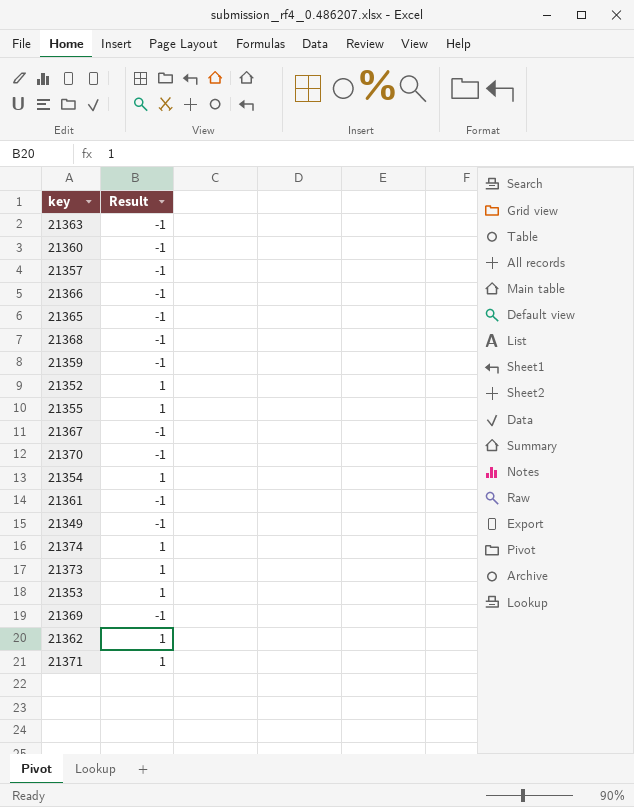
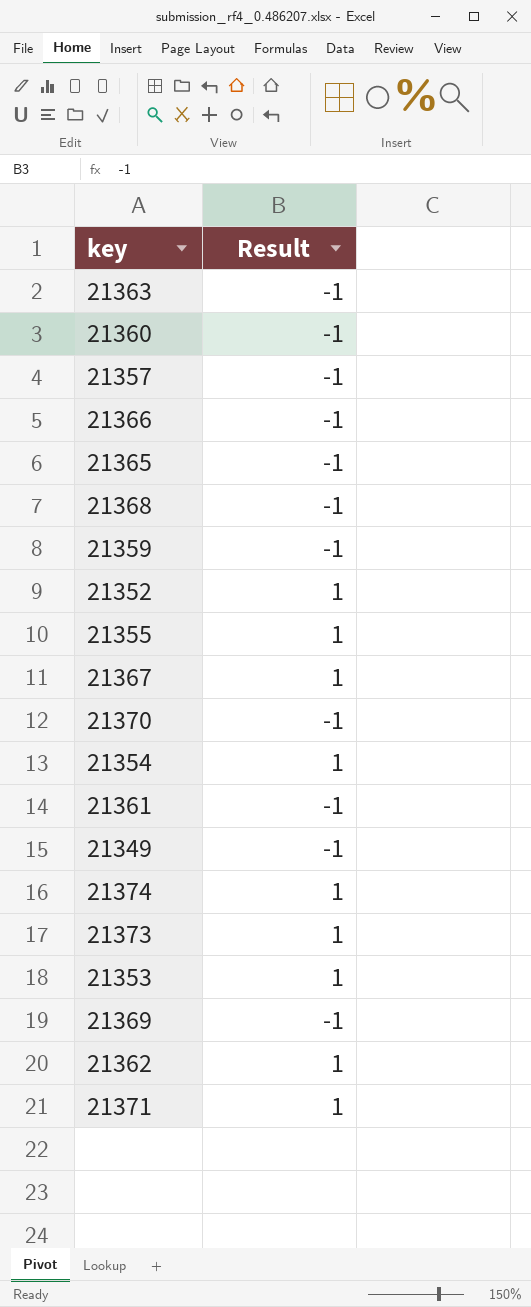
21367 | Result: -1 -> 1

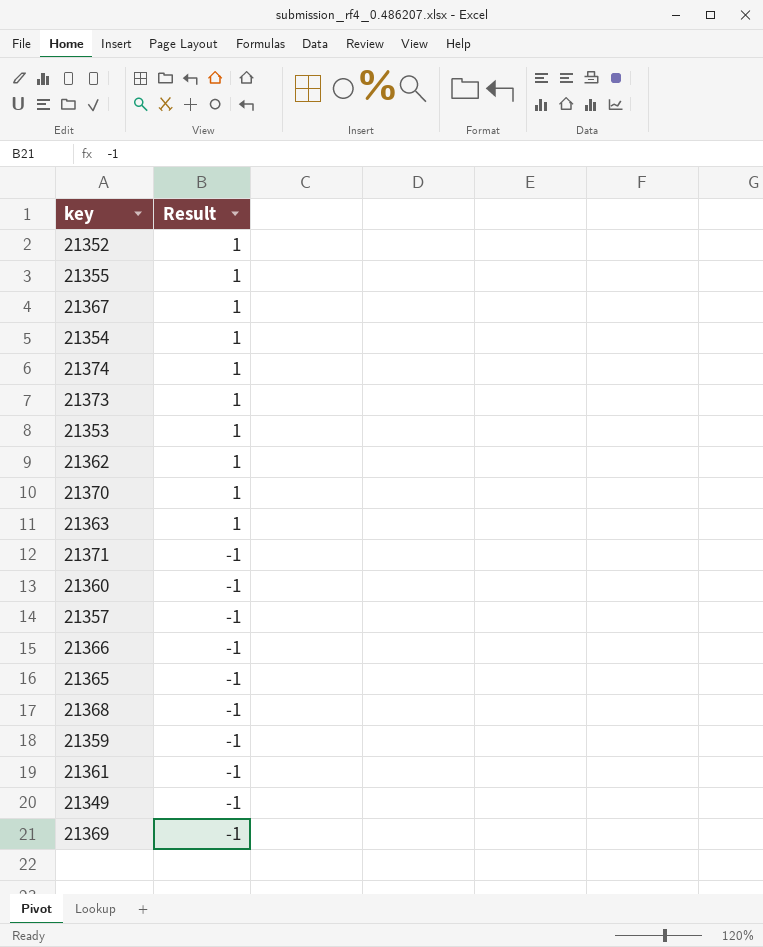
row order: none -> Result descending
21370 | Result: -1 -> 1
21363 | Result: -1 -> 1
21371 | Result: 1 -> -1

